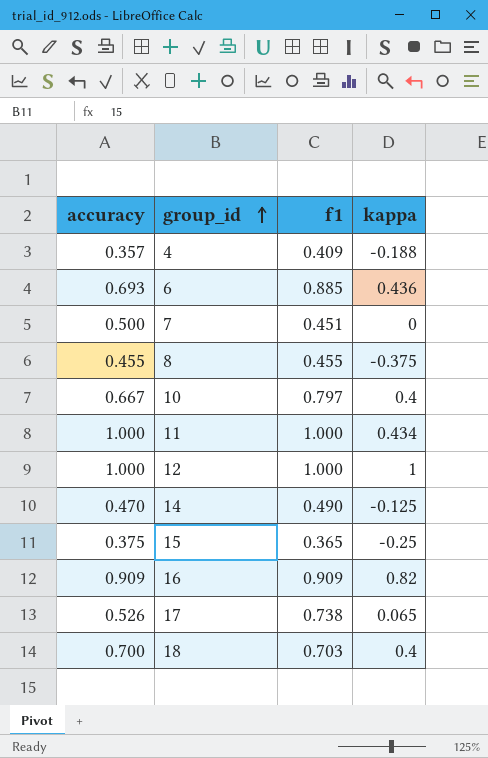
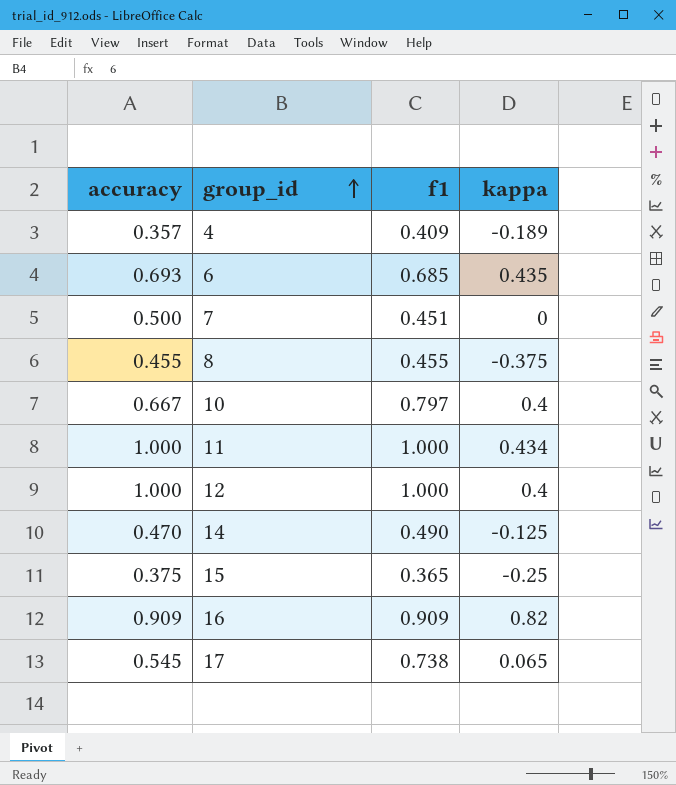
row 18: 0.700 | 0.703 | 0.4 -> none
4 | kappa: -0.188 -> -0.189
6 | f1: 0.885 -> 0.685
6 | kappa: 0.436 -> 0.435
12 | kappa: 1 -> 0.4
17 | accuracy: 0.526 -> 0.545

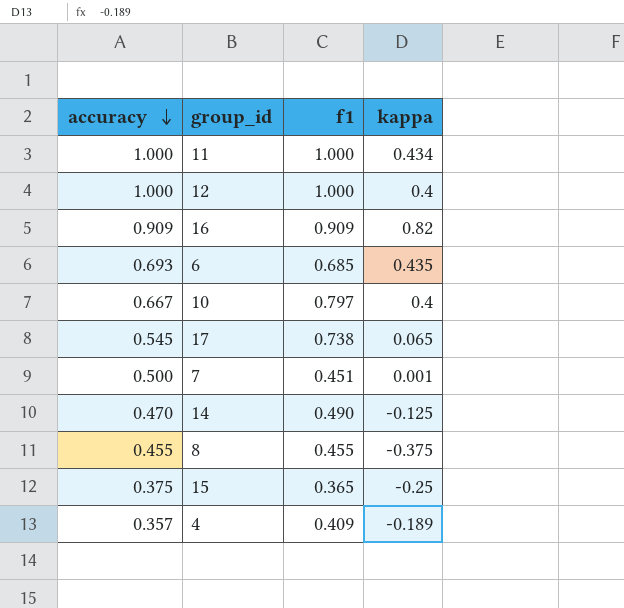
row order: group_id ascending -> accuracy descending
7 | kappa: 0 -> 0.001

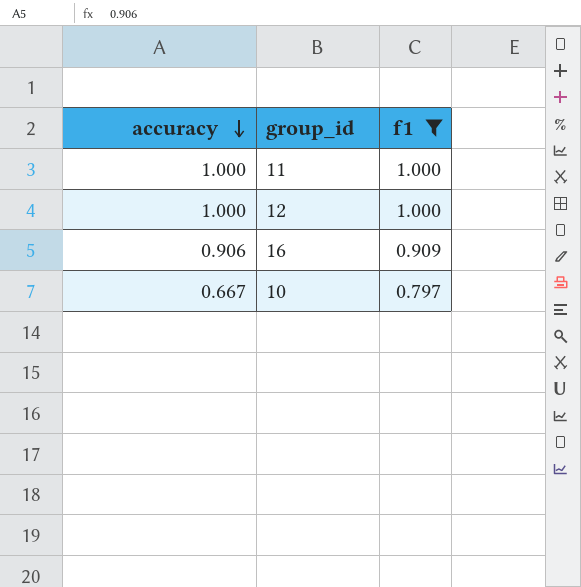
filter: none -> f1 >= 0.797
column kappa | position: 4 -> none
16 | accuracy: 0.909 -> 0.906

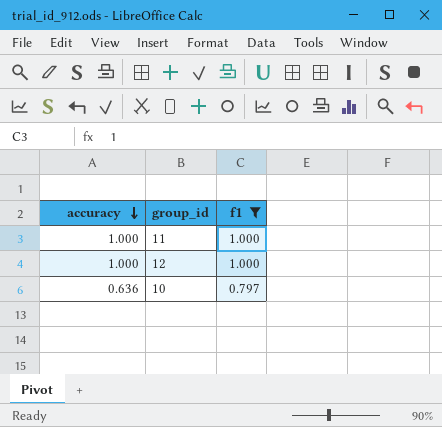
row 16: 0.906 | 0.909 -> none
10 | accuracy: 0.667 -> 0.636

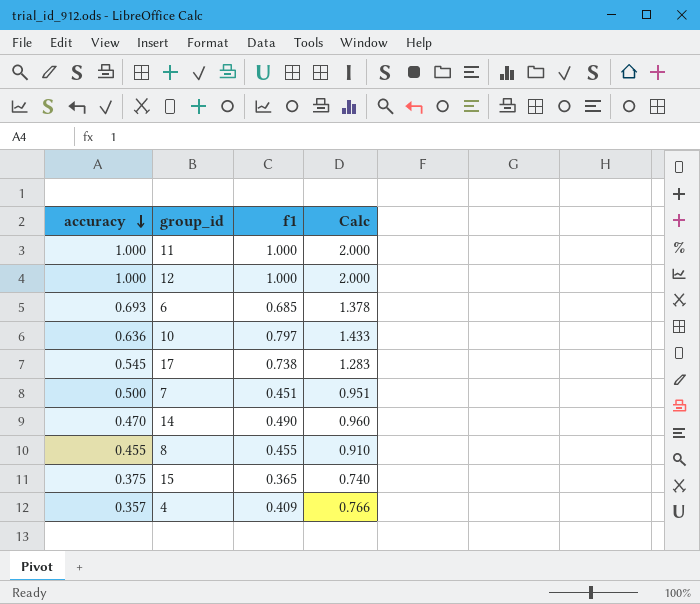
filter: f1 >= 0.797 -> none
column Calc | formula: none -> [accuracy] + [f1]

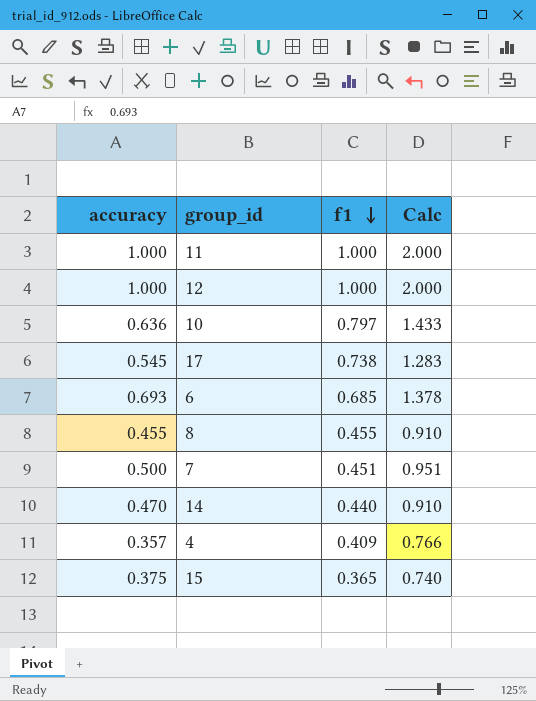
row order: accuracy descending -> f1 descending
14 | f1: 0.490 -> 0.440
14 | Calc: 0.960 -> 0.910

